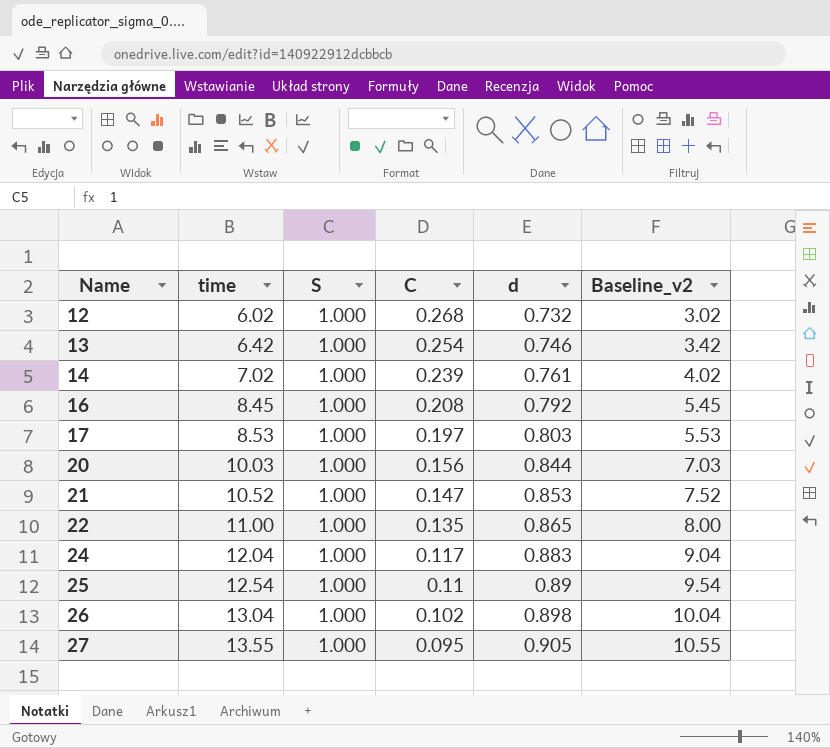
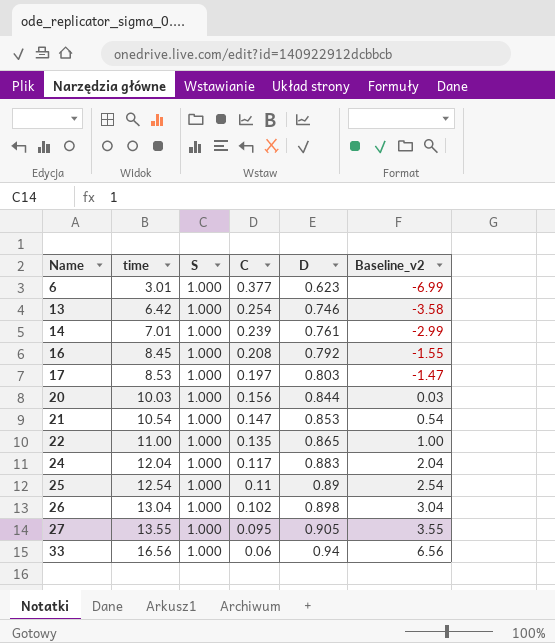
column name: d -> D
column Baseline_v2 | formula: [time] - 3 -> [time] - 10
row 12: 6.02 | 1.000 | 0.268 | 0.732 | 3.02 -> none
row 6: none -> 3.01 | 1.000 | 0.377 | 0.623 | -6.99
14 | time: 7.02 -> 7.01
21 | time: 10.52 -> 10.54
row 33: none -> 16.56 | 1.000 | 0.06 | 0.94 | 6.56

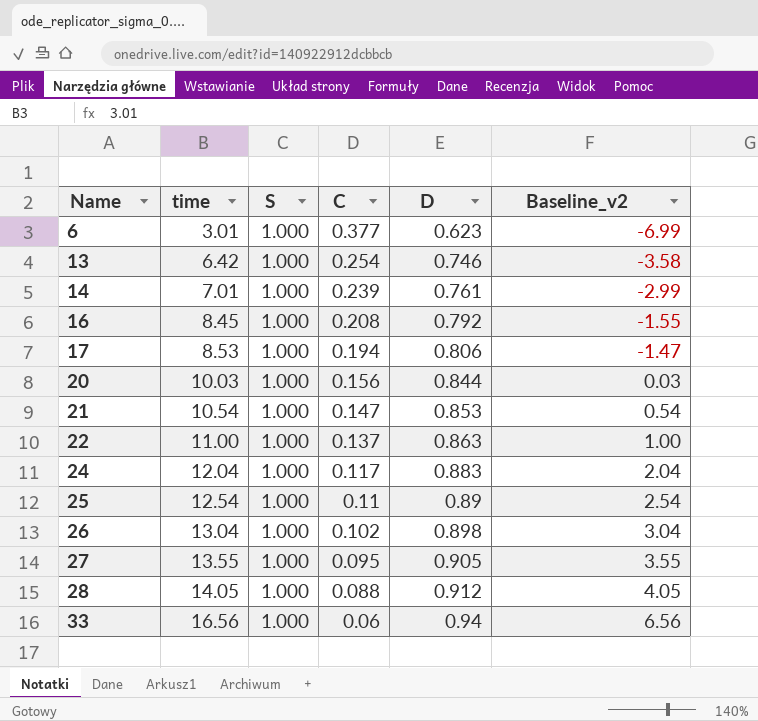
17 | C: 0.197 -> 0.194
17 | D: 0.803 -> 0.806
22 | C: 0.135 -> 0.137
22 | D: 0.865 -> 0.863
row 28: none -> 14.05 | 1.000 | 0.088 | 0.912 | 4.05

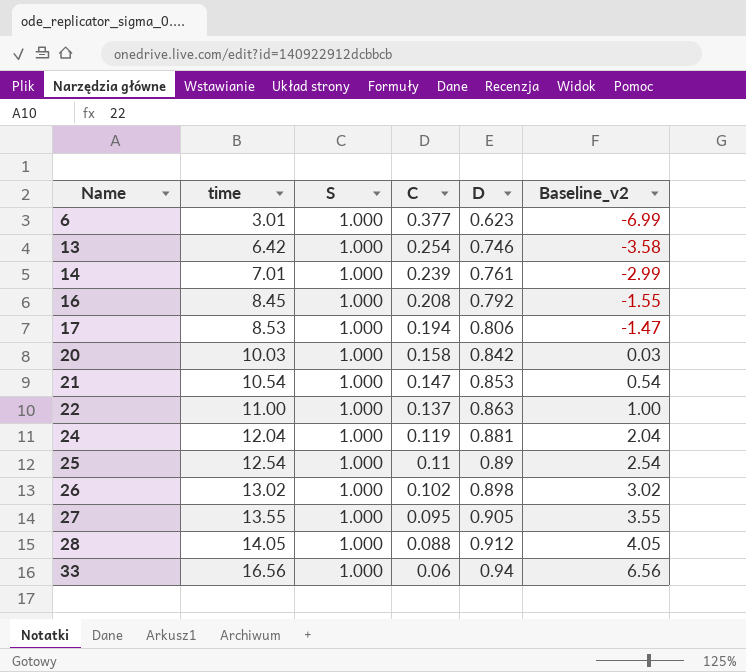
20 | C: 0.156 -> 0.158
20 | D: 0.844 -> 0.842
24 | C: 0.117 -> 0.119
24 | D: 0.883 -> 0.881
26 | time: 13.04 -> 13.02
26 | Baseline_v2: 3.04 -> 3.02

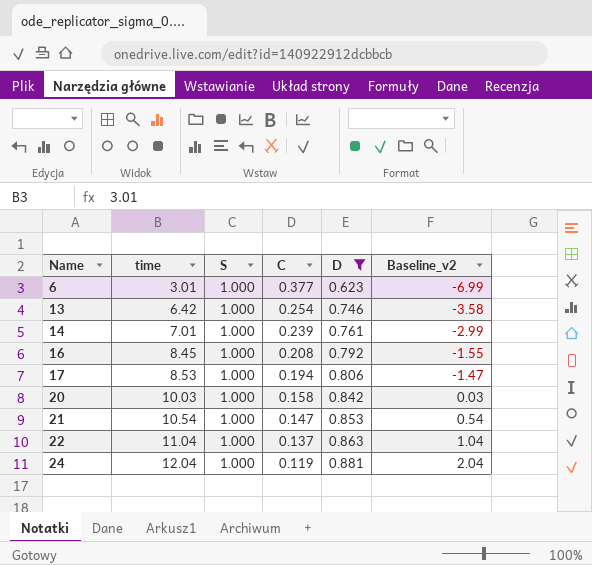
filter: none -> D <= 0.881
22 | time: 11.00 -> 11.04
22 | Baseline_v2: 1.00 -> 1.04

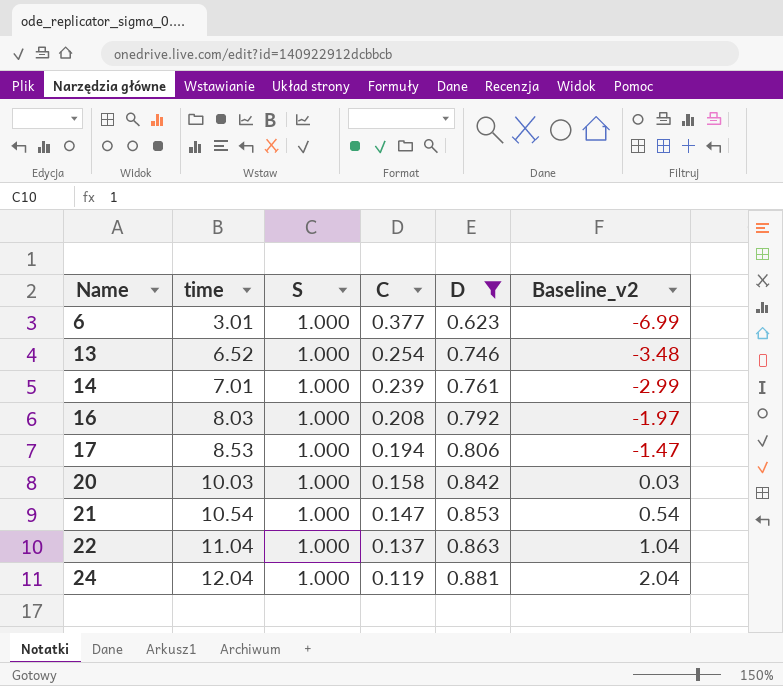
13 | time: 6.42 -> 6.52
13 | Baseline_v2: -3.58 -> -3.48
16 | time: 8.45 -> 8.03
16 | Baseline_v2: -1.55 -> -1.97

